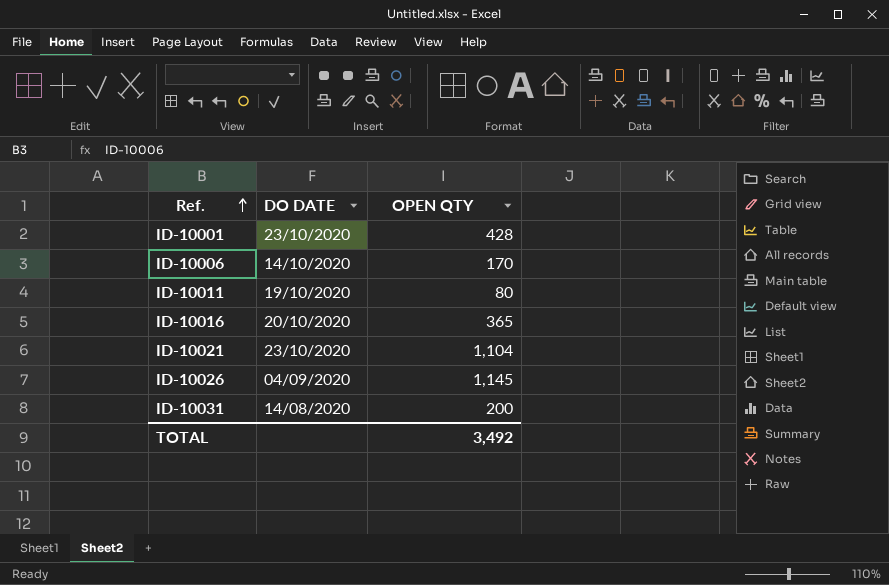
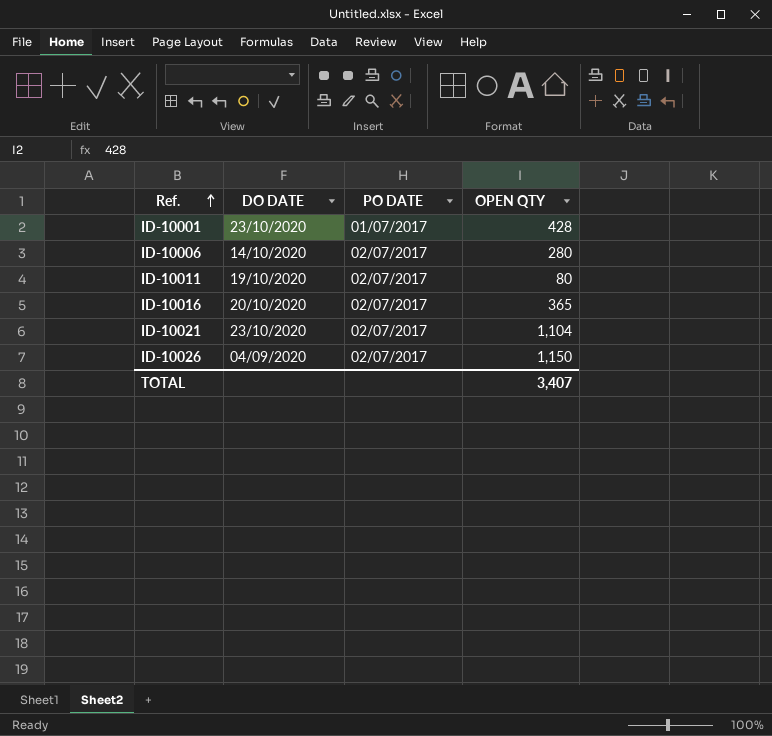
column PO DATE | position: none -> 3
row ID-10031: 14/08/2020 | 200 -> none
ID-10006 | OPEN QTY: 170 -> 280
ID-10026 | OPEN QTY: 1,145 -> 1,150
TOTAL | OPEN QTY: 3,492 -> 3,407

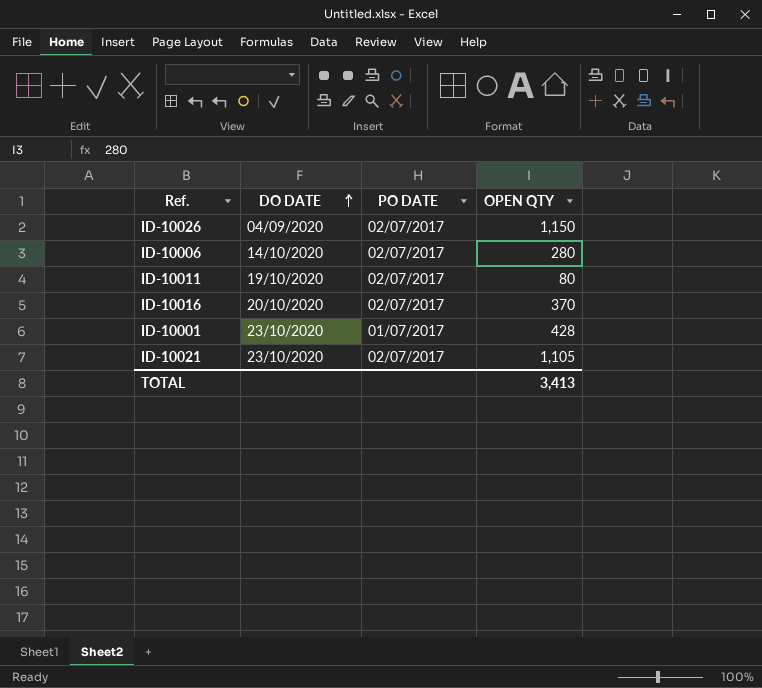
row order: Ref. ascending -> DO DATE ascending
ID-10016 | OPEN QTY: 365 -> 370
ID-10021 | OPEN QTY: 1,104 -> 1,105
TOTAL | OPEN QTY: 3,407 -> 3,413

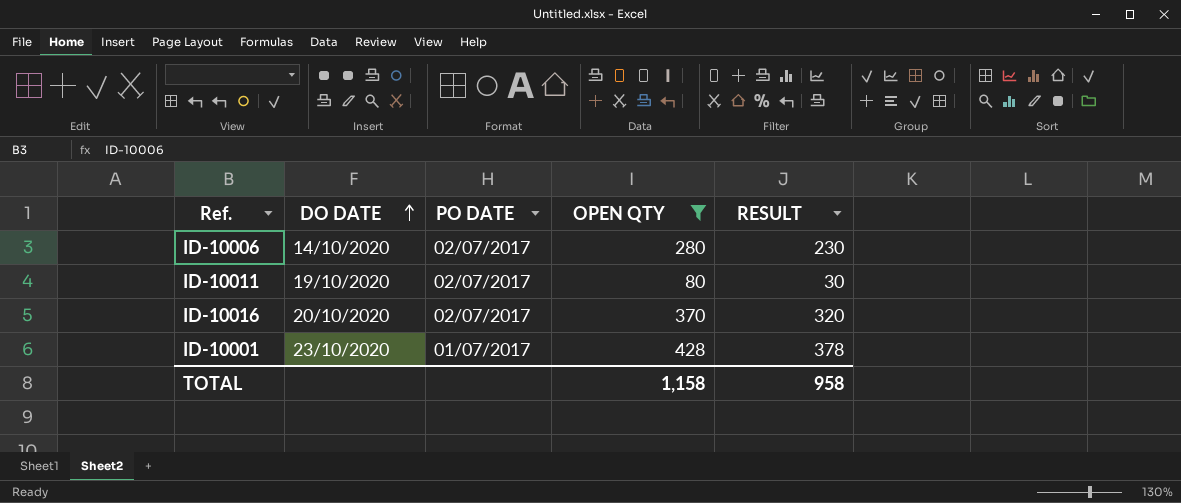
filter: none -> OPEN QTY <= 428
column RESULT | formula: none -> [OPEN QTY] - 50
TOTAL | OPEN QTY: 3,413 -> 1,158

